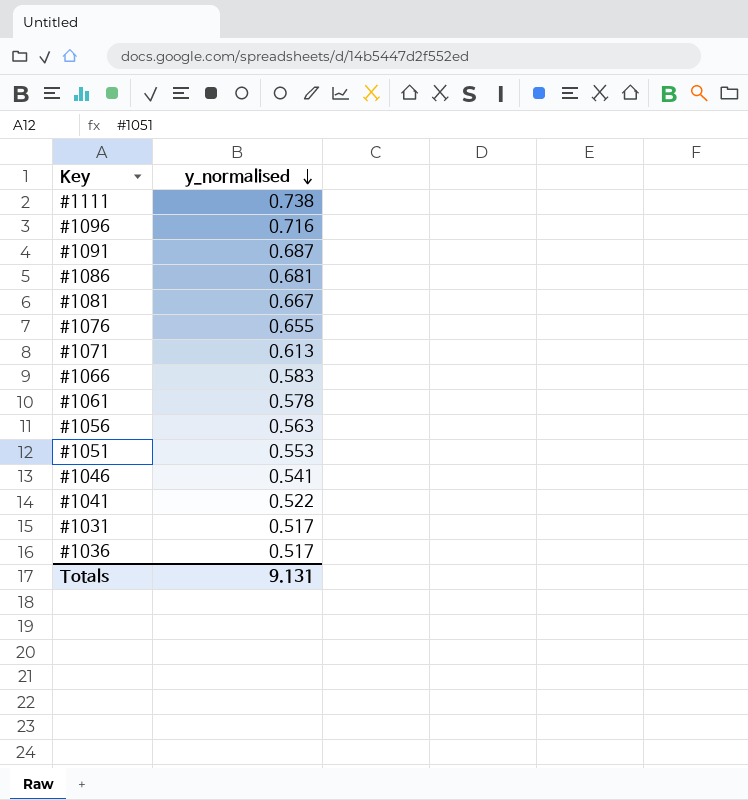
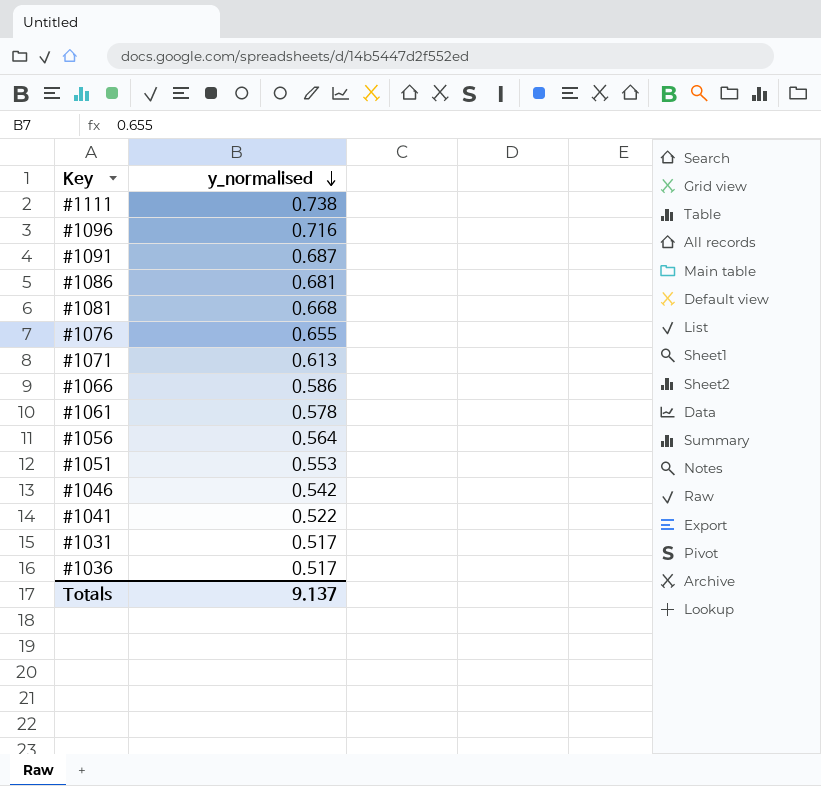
#1081 | y_normalised: 0.667 -> 0.668
#1066 | y_normalised: 0.583 -> 0.586
#1056 | y_normalised: 0.563 -> 0.564
#1046 | y_normalised: 0.541 -> 0.542
Totals | y_normalised: 9.131 -> 9.137

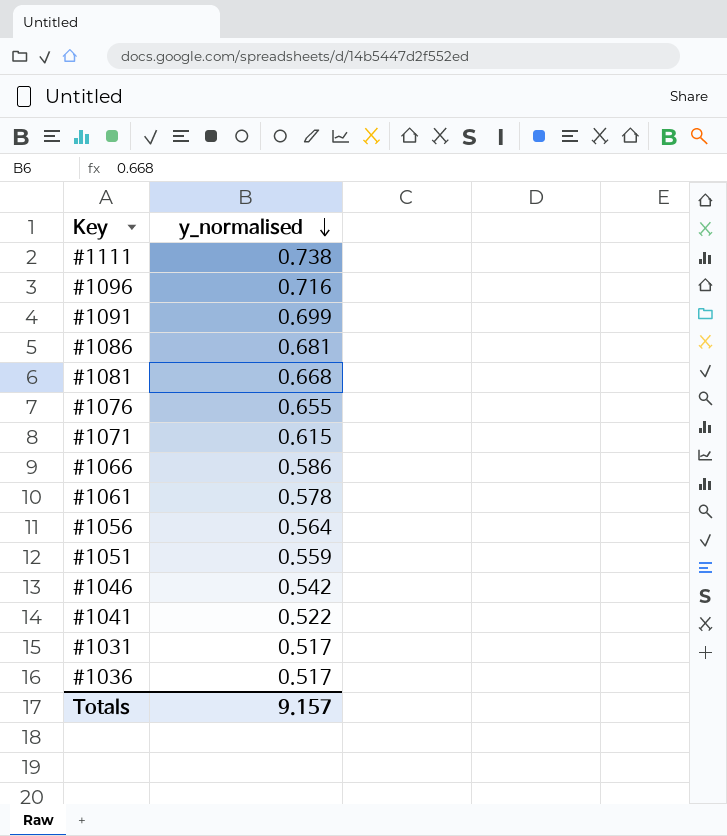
#1091 | y_normalised: 0.687 -> 0.699
#1071 | y_normalised: 0.613 -> 0.615
#1051 | y_normalised: 0.553 -> 0.559
Totals | y_normalised: 9.137 -> 9.157

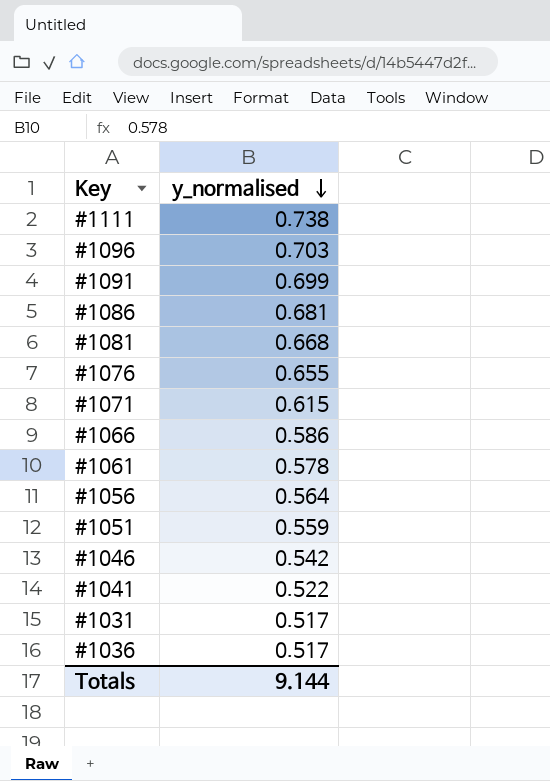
#1096 | y_normalised: 0.716 -> 0.703
Totals | y_normalised: 9.157 -> 9.144

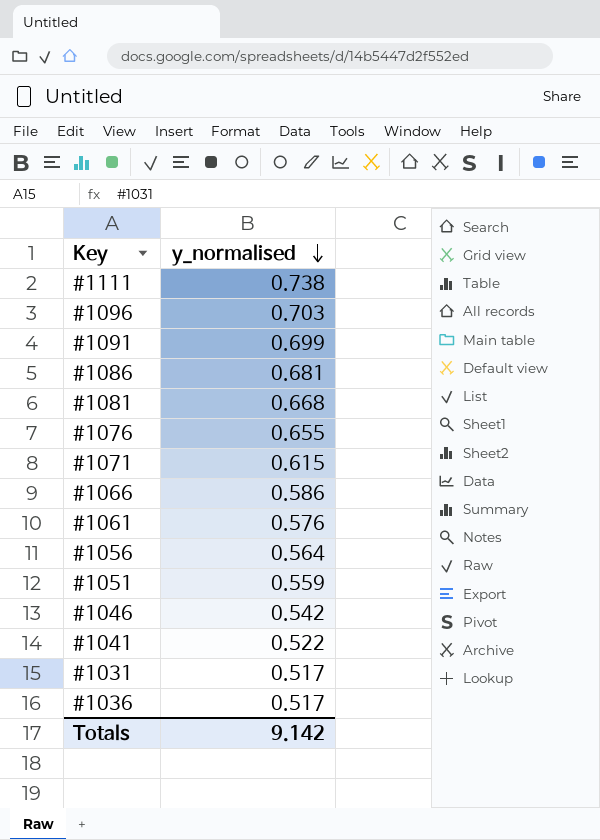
#1061 | y_normalised: 0.578 -> 0.576
Totals | y_normalised: 9.144 -> 9.142

